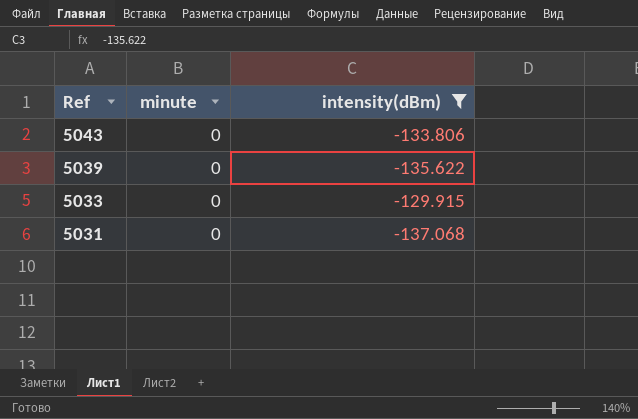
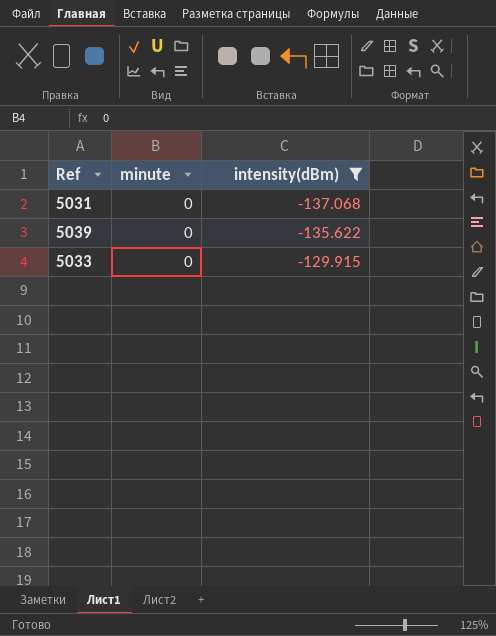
row order: Ref descending -> intensity(dBm) ascending
row 5043: 0 | -133.806 -> none

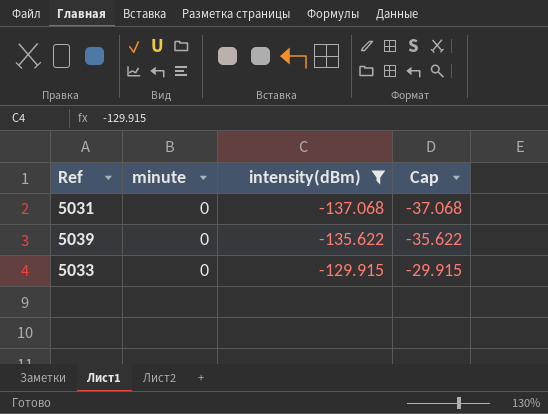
column Cap | formula: none -> [intensity(dBm)] + 100

